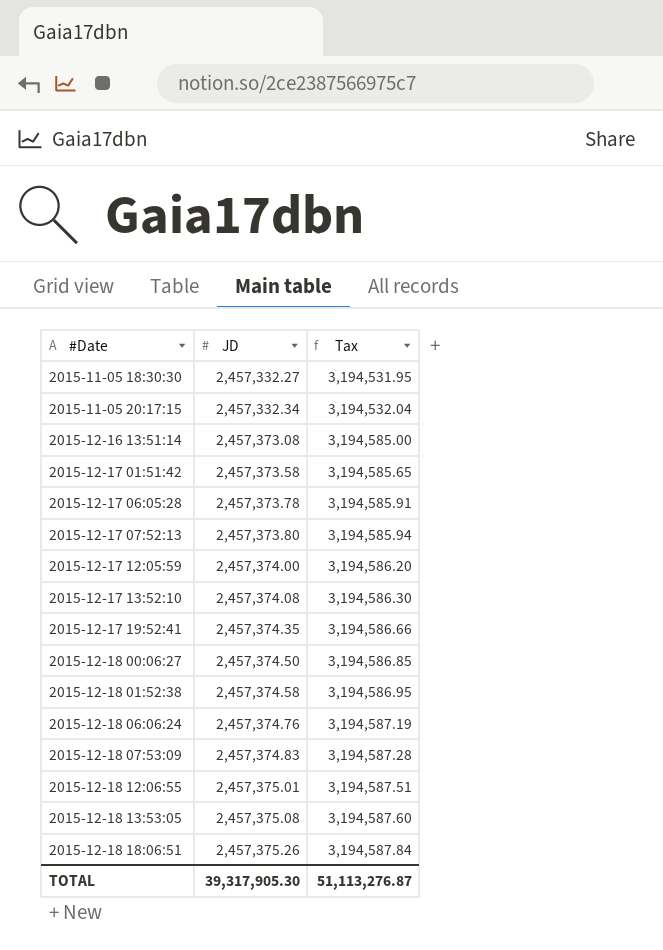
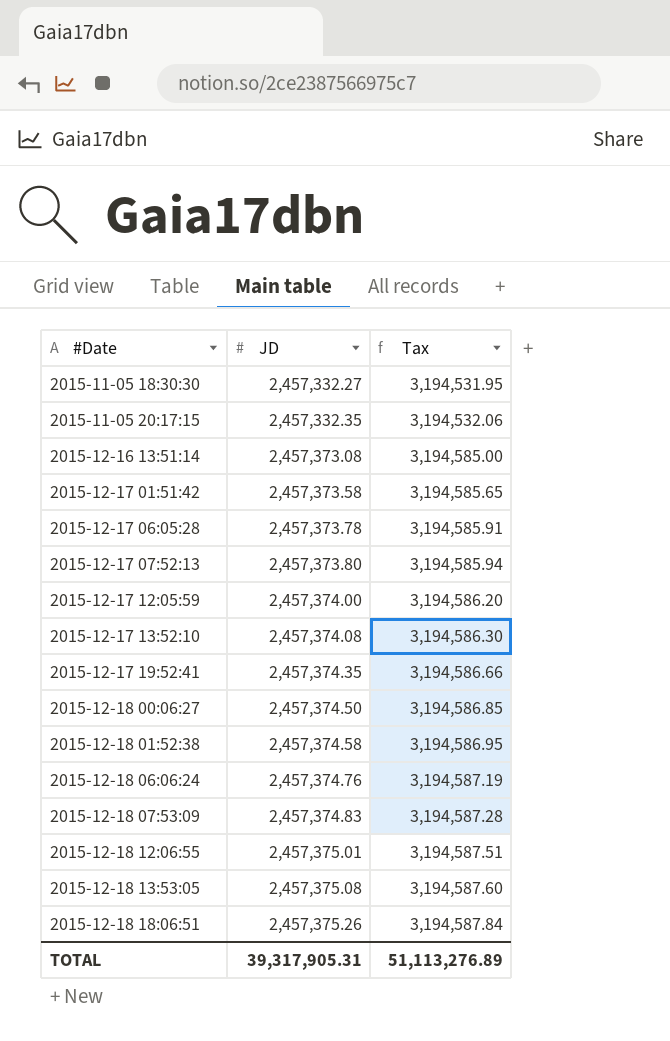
2015-11-05 20:17:15 | JD: 2,457,332.34 -> 2,457,332.35
2015-11-05 20:17:15 | Tax: 3,194,532.04 -> 3,194,532.06
TOTAL | JD: 39,317,905.30 -> 39,317,905.31
TOTAL | Tax: 51,113,276.87 -> 51,113,276.89

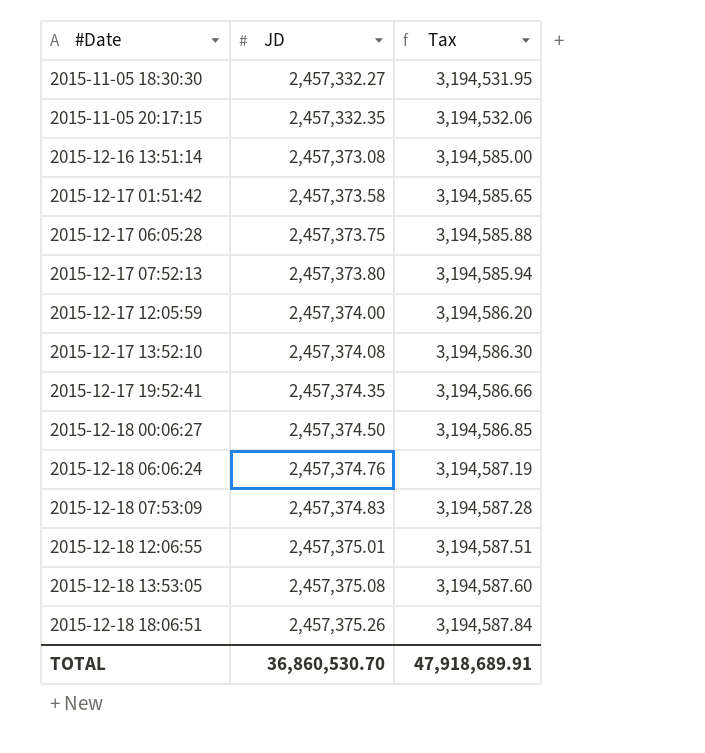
row 2015-12-18 01:52:38: 2,457,374.58 | 3,194,586.95 -> none
2015-12-17 06:05:28 | JD: 2,457,373.78 -> 2,457,373.75
2015-12-17 06:05:28 | Tax: 3,194,585.91 -> 3,194,585.88
TOTAL | JD: 39,317,905.31 -> 36,860,530.70
TOTAL | Tax: 51,113,276.89 -> 47,918,689.91

